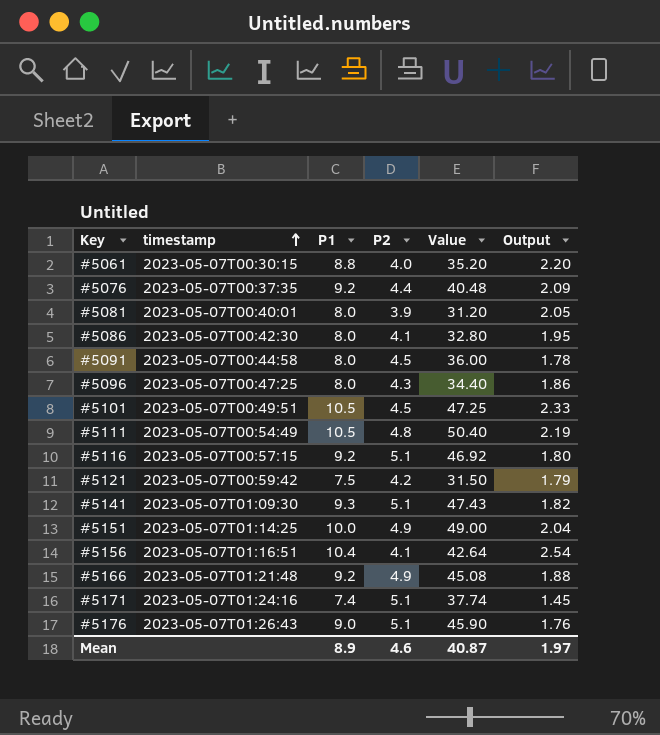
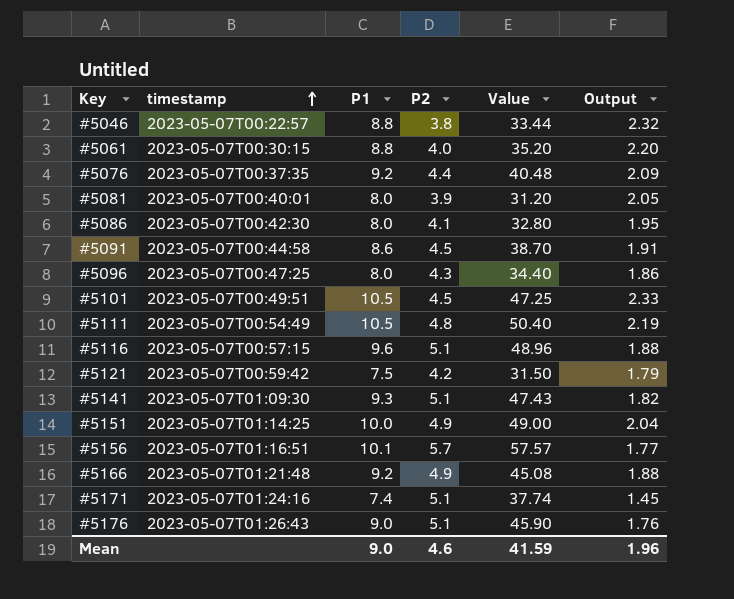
row #5046: none -> 2023-05-07T00:22:57 | 8.8 | 3.8 | 33.44 | 2.32
#5091 | P1: 8.0 -> 8.6
#5091 | Value: 36.00 -> 38.70
#5091 | Output: 1.78 -> 1.91
#5116 | P1: 9.2 -> 9.6
#5116 | Value: 46.92 -> 48.96
#5116 | Output: 1.80 -> 1.88
#5156 | P1: 10.4 -> 10.1
#5156 | P2: 4.1 -> 5.7
#5156 | Value: 42.64 -> 57.57
#5156 | Output: 2.54 -> 1.77
Mean | P1: 8.9 -> 9.0
Mean | Value: 40.87 -> 41.59
Mean | Output: 1.97 -> 1.96

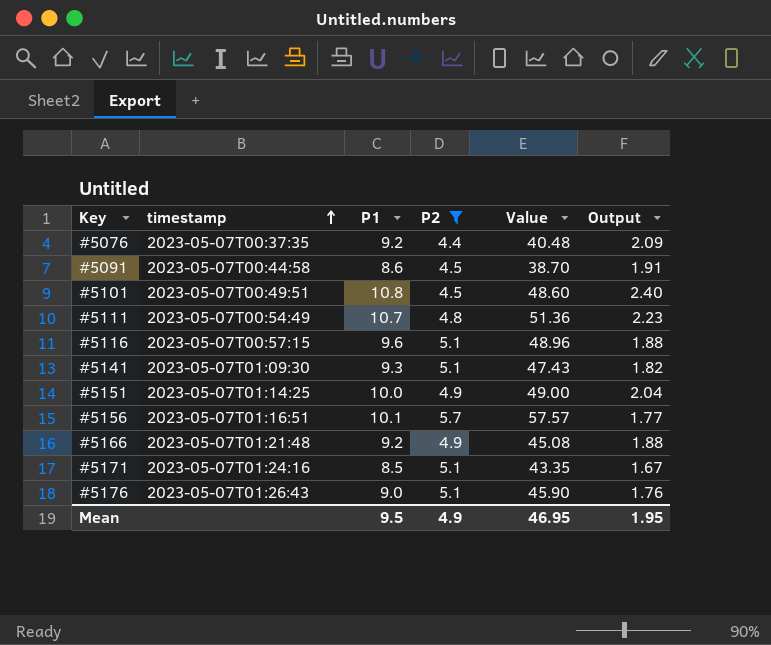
filter: none -> P2 >= 4.4
#5101 | P1: 10.5 -> 10.8
#5101 | Value: 47.25 -> 48.60
#5101 | Output: 2.33 -> 2.40
#5111 | P1: 10.5 -> 10.7
#5111 | Value: 50.40 -> 51.36
#5111 | Output: 2.19 -> 2.23
#5171 | P1: 7.4 -> 8.5
#5171 | Value: 37.74 -> 43.35
#5171 | Output: 1.45 -> 1.67
Mean | P1: 9.0 -> 9.5
Mean | P2: 4.6 -> 4.9
Mean | Value: 41.59 -> 46.95
Mean | Output: 1.96 -> 1.95

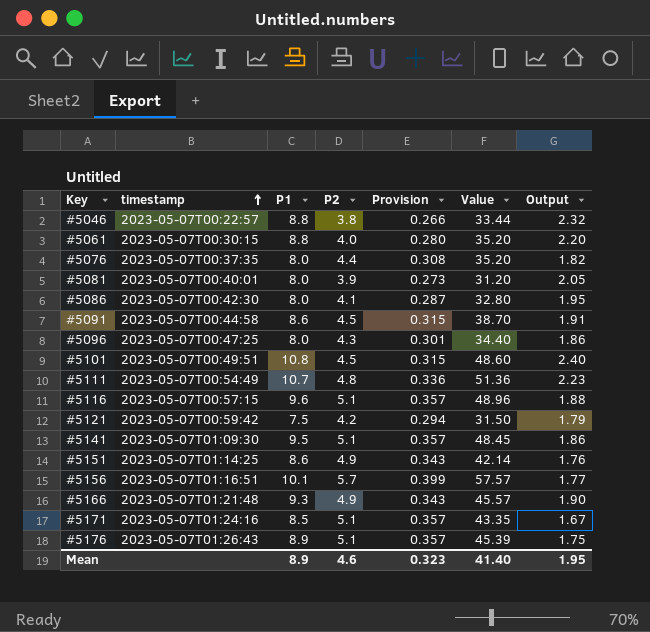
filter: P2 >= 4.4 -> none
column Provision | formula: none -> [P2] * 0.07
#5076 | P1: 9.2 -> 8.0
#5076 | Value: 40.48 -> 35.20
#5076 | Output: 2.09 -> 1.82
#5141 | P1: 9.3 -> 9.5
#5141 | Value: 47.43 -> 48.45
#5141 | Output: 1.82 -> 1.86
#5151 | P1: 10.0 -> 8.6
#5151 | Value: 49.00 -> 42.14
#5151 | Output: 2.04 -> 1.76
#5166 | P1: 9.2 -> 9.3
#5166 | Value: 45.08 -> 45.57
#5166 | Output: 1.88 -> 1.90
#5176 | P1: 9.0 -> 8.9
#5176 | Value: 45.90 -> 45.39
#5176 | Output: 1.76 -> 1.75
Mean | P1: 9.5 -> 8.9
Mean | P2: 4.9 -> 4.6
Mean | Value: 46.95 -> 41.40

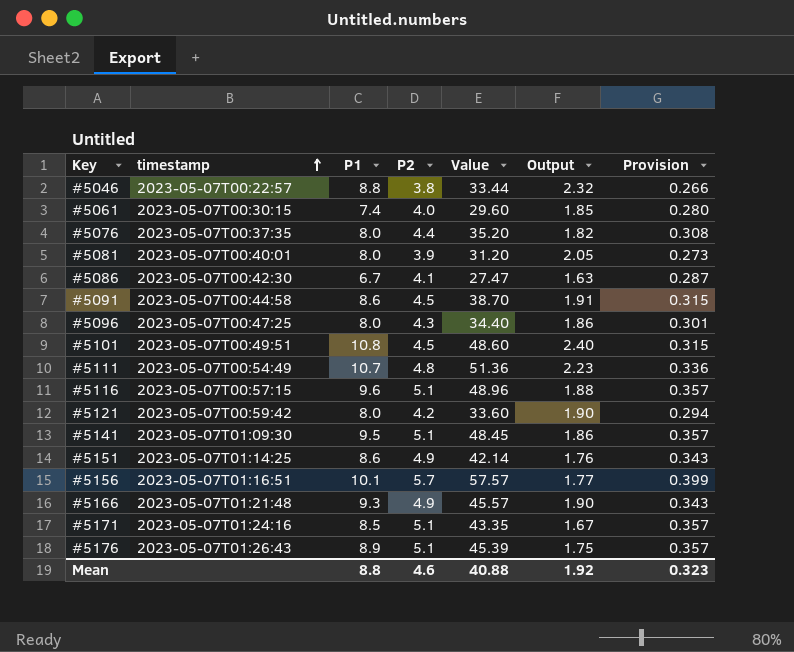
column Provision | position: 5 -> 7
#5061 | P1: 8.8 -> 7.4
#5061 | Value: 35.20 -> 29.60
#5061 | Output: 2.20 -> 1.85
#5086 | P1: 8.0 -> 6.7
#5086 | Value: 32.80 -> 27.47
#5086 | Output: 1.95 -> 1.63
#5121 | P1: 7.5 -> 8.0
#5121 | Value: 31.50 -> 33.60
#5121 | Output: 1.79 -> 1.90
Mean | P1: 8.9 -> 8.8
Mean | Value: 41.40 -> 40.88
Mean | Output: 1.95 -> 1.92

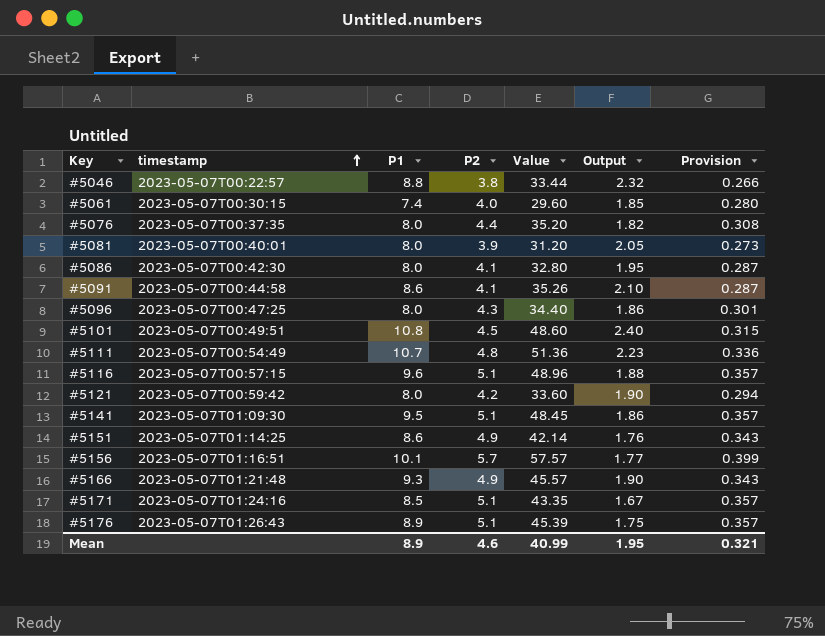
#5086 | P1: 6.7 -> 8.0
#5086 | Value: 27.47 -> 32.80
#5086 | Output: 1.63 -> 1.95
#5091 | P2: 4.5 -> 4.1
#5091 | Value: 38.70 -> 35.26
#5091 | Output: 1.91 -> 2.10
#5091 | Provision: 0.315 -> 0.287
Mean | P1: 8.8 -> 8.9
Mean | Value: 40.88 -> 40.99
Mean | Output: 1.92 -> 1.95
Mean | Provision: 0.323 -> 0.321

